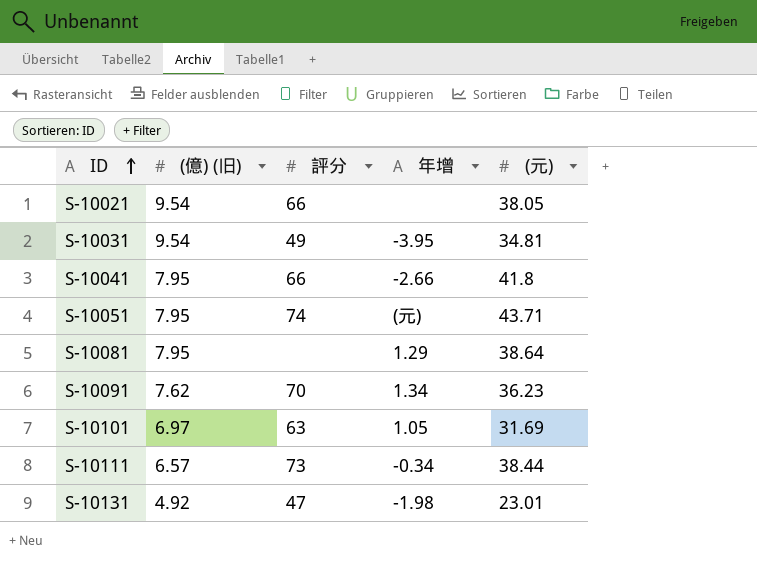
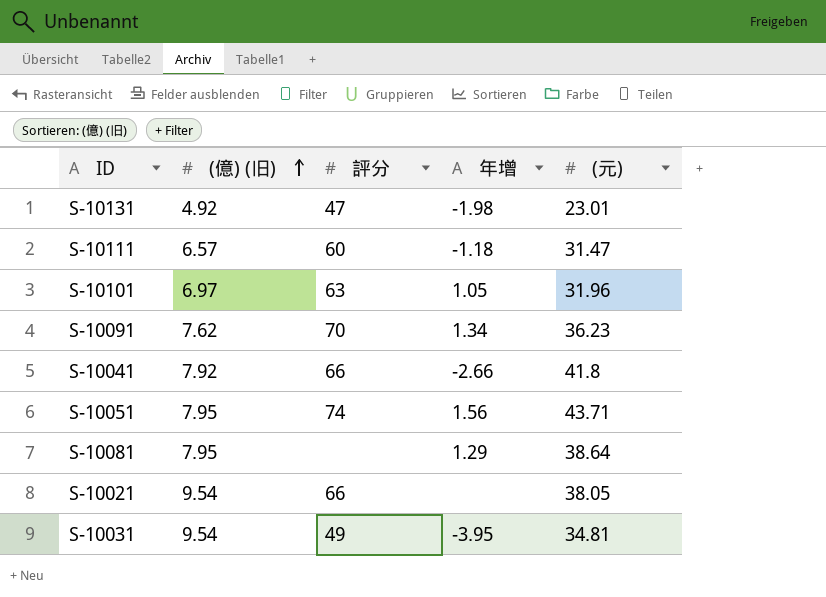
row order: ID ascending -> (億) (旧) ascending
S-10111 | 評分: 73 -> 60
S-10111 | 年增: -0.34 -> -1.18
S-10111 | (元): 38.44 -> 31.47
S-10101 | (元): 31.69 -> 31.96
S-10041 | (億) (旧): 7.95 -> 7.92
S-10051 | 年增: (元) -> 1.56

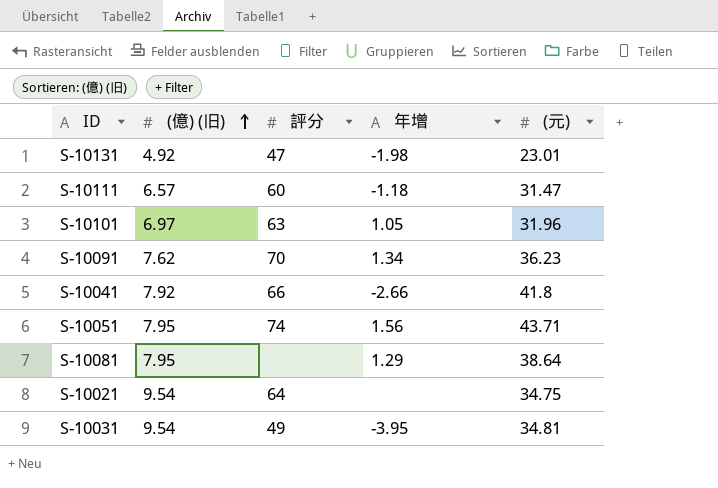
S-10021 | 評分: 66 -> 64
S-10021 | (元): 38.05 -> 34.75

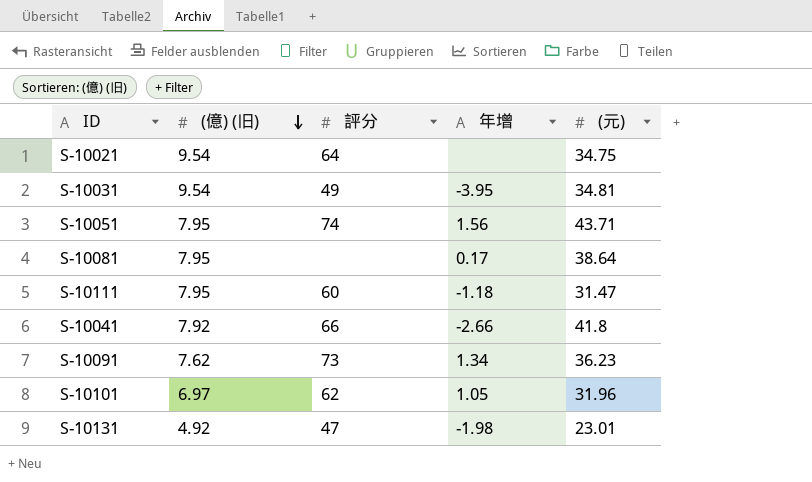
row order: (億) (旧) ascending -> (億) (旧) descending
S-10081 | 年增: 1.29 -> 0.17
S-10111 | (億) (旧): 6.57 -> 7.95
S-10091 | 評分: 70 -> 73
S-10101 | 評分: 63 -> 62

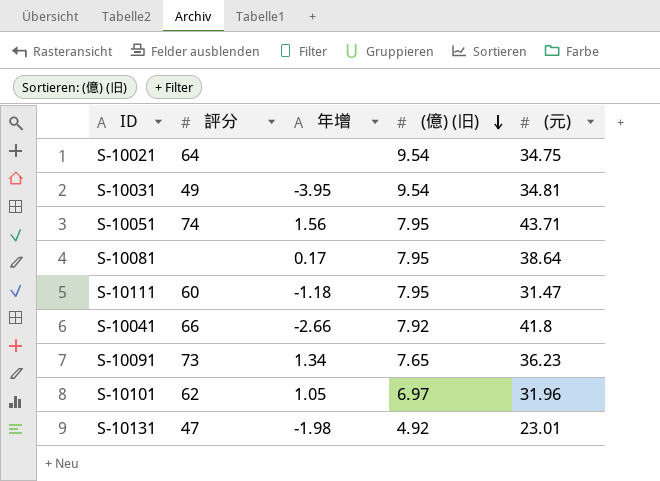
column (億) (旧) | position: 2 -> 4
S-10091 | (億) (旧): 7.62 -> 7.65

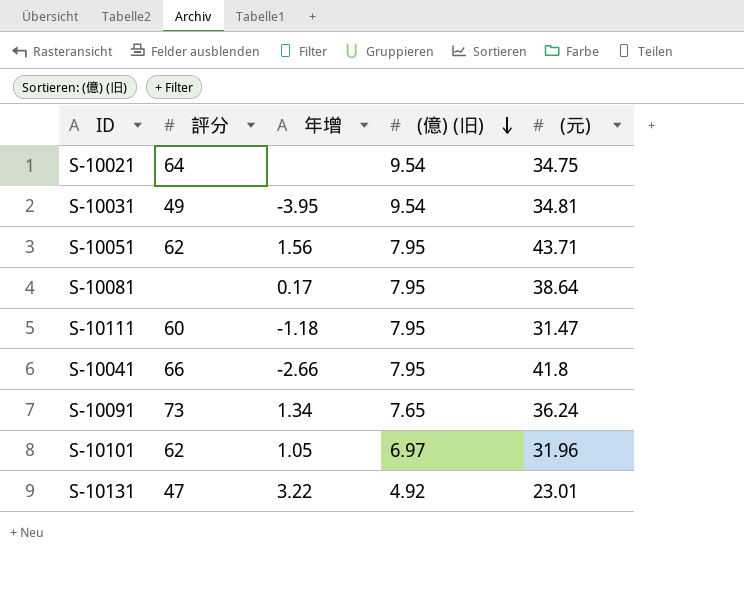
S-10051 | 評分: 74 -> 62
S-10041 | (億) (旧): 7.92 -> 7.95
S-10091 | (元): 36.23 -> 36.24
S-10131 | 年增: -1.98 -> 3.22

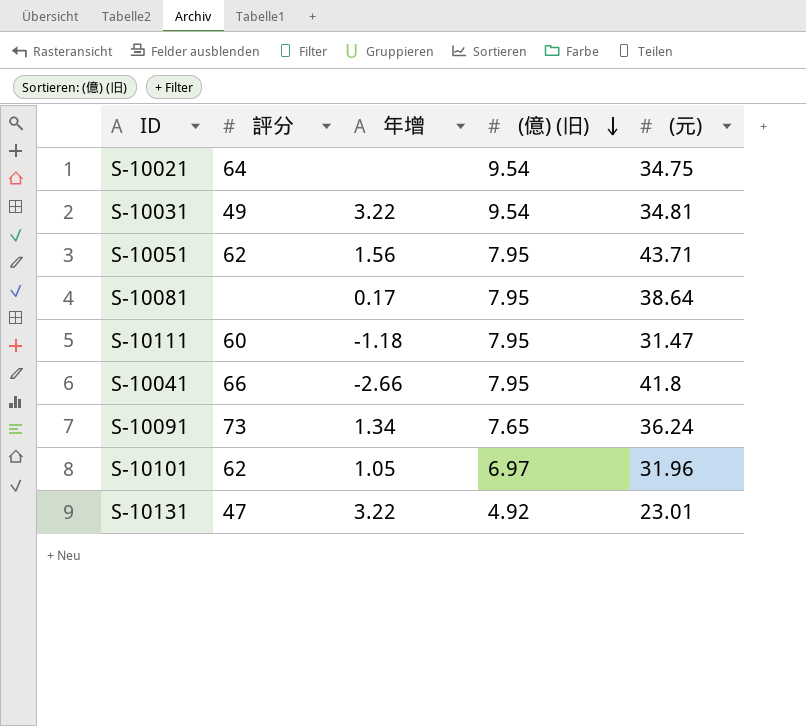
S-10031 | 年增: -3.95 -> 3.22

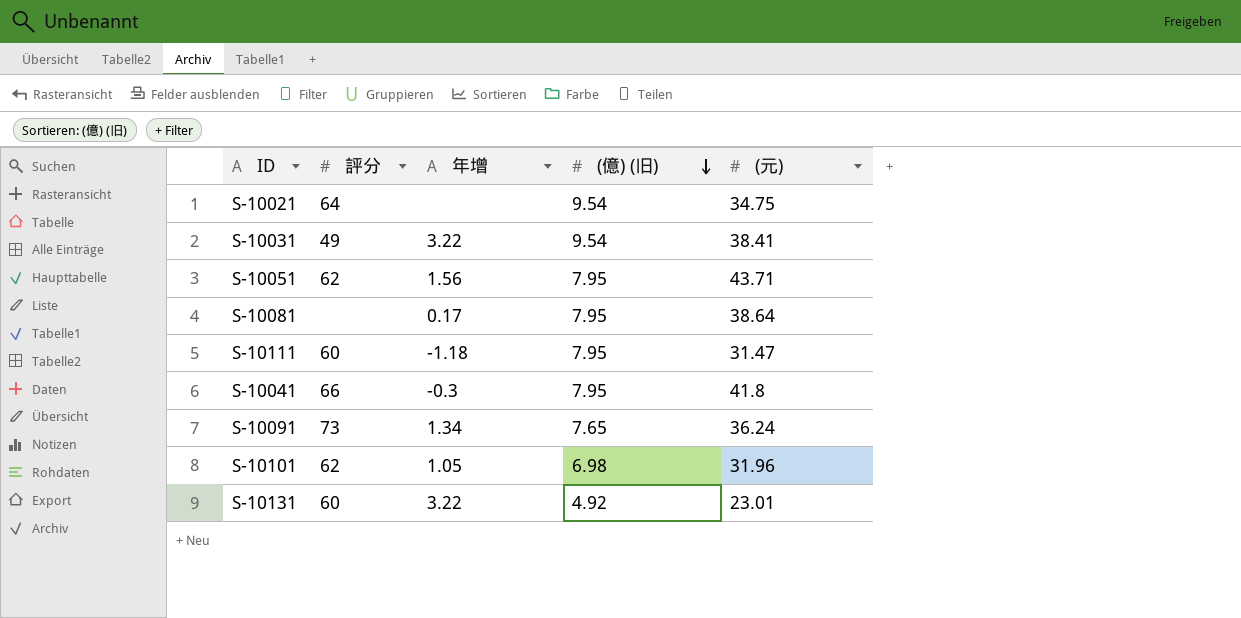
S-10031 | (元): 34.81 -> 38.41
S-10041 | 年增: -2.66 -> -0.3
S-10101 | (億) (旧): 6.97 -> 6.98
S-10131 | 評分: 47 -> 60

